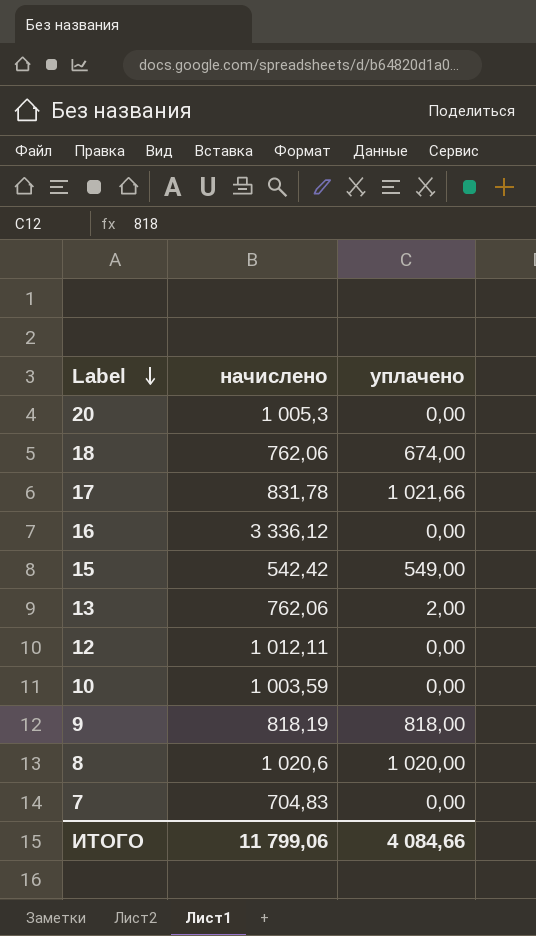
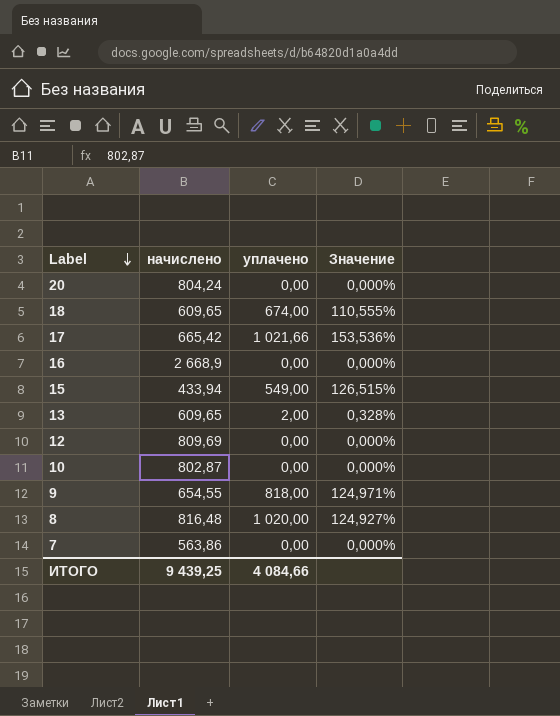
column Значение | formula: none -> [уплачено] / [начислено]
20 | начислено: 1 005,3 -> 804,24
18 | начислено: 762,06 -> 609,65
17 | начислено: 831,78 -> 665,42
16 | начислено: 3 336,12 -> 2 668,9
15 | начислено: 542,42 -> 433,94
13 | начислено: 762,06 -> 609,65
12 | начислено: 1 012,11 -> 809,69
10 | начислено: 1 003,59 -> 802,87
9 | начислено: 818,19 -> 654,55
8 | начислено: 1 020,6 -> 816,48
7 | начислено: 704,83 -> 563,86
ИТОГО | начислено: 11 799,06 -> 9 439,25

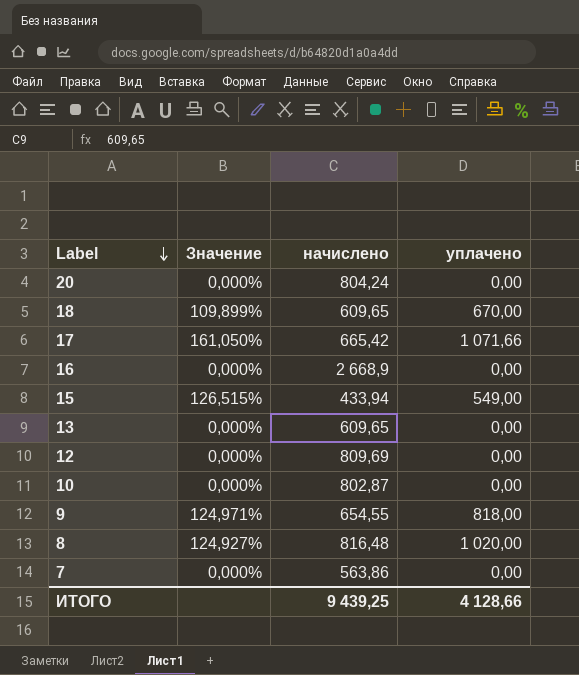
column Значение | position: 4 -> 2
18 | Значение: 110,555% -> 109,899%
18 | уплачено: 674,00 -> 670,00
17 | Значение: 153,536% -> 161,050%
17 | уплачено: 1 021,66 -> 1 071,66
13 | Значение: 0,328% -> 0,000%
13 | уплачено: 2,00 -> 0,00
ИТОГО | уплачено: 4 084,66 -> 4 128,66

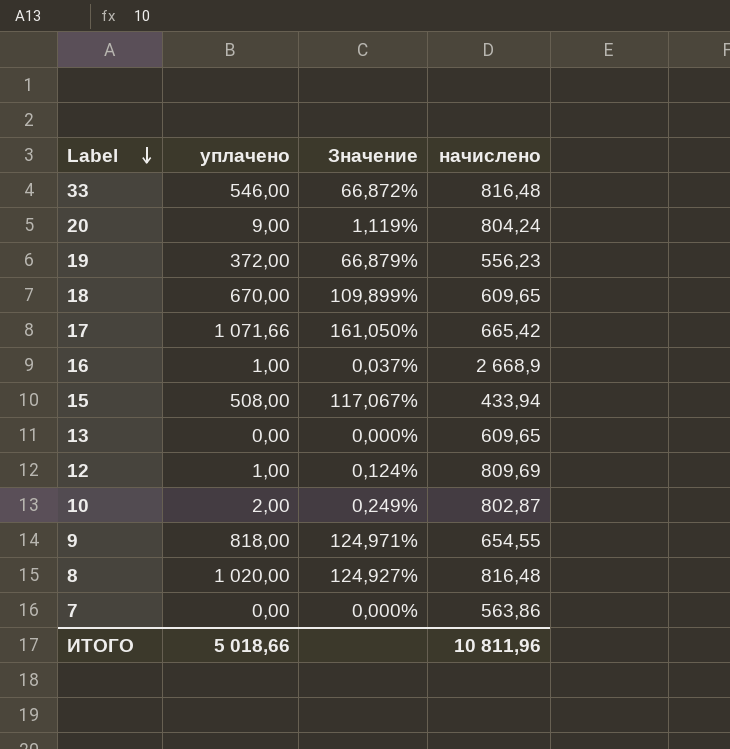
column уплачено | position: 4 -> 2
row 33: none -> 546,00 | 66,872% | 816,48
20 | уплачено: 0,00 -> 9,00
20 | Значение: 0,000% -> 1,119%
row 19: none -> 372,00 | 66,879% | 556,23
16 | уплачено: 0,00 -> 1,00
16 | Значение: 0,000% -> 0,037%
15 | уплачено: 549,00 -> 508,00
15 | Значение: 126,515% -> 117,067%
12 | уплачено: 0,00 -> 1,00
12 | Значение: 0,000% -> 0,124%
10 | уплачено: 0,00 -> 2,00
10 | Значение: 0,000% -> 0,249%
ИТОГО | уплачено: 4 128,66 -> 5 018,66
ИТОГО | начислено: 9 439,25 -> 10 811,96

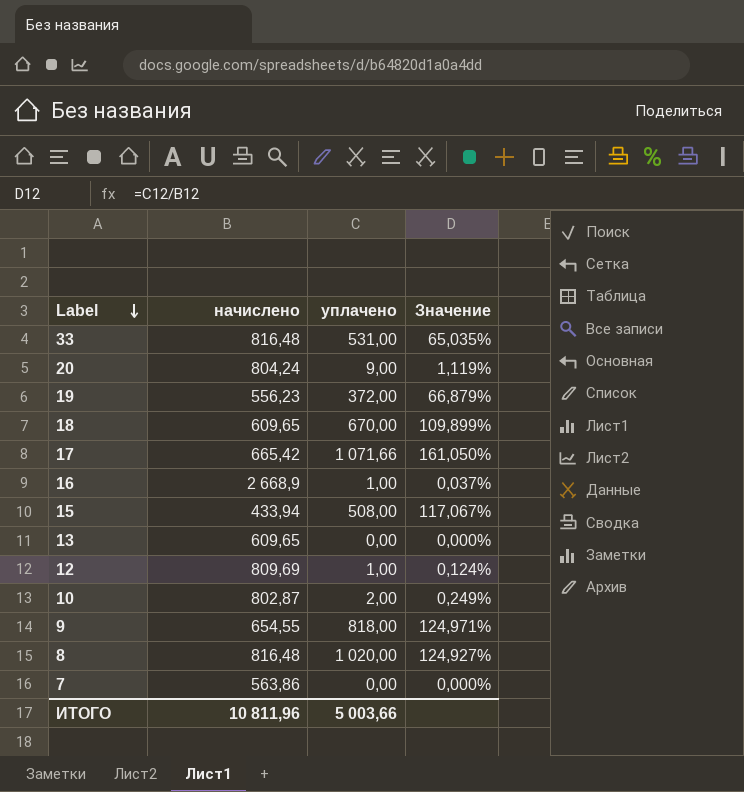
column начислено | position: 4 -> 2
33 | уплачено: 546,00 -> 531,00
33 | Значение: 66,872% -> 65,035%
ИТОГО | уплачено: 5 018,66 -> 5 003,66

